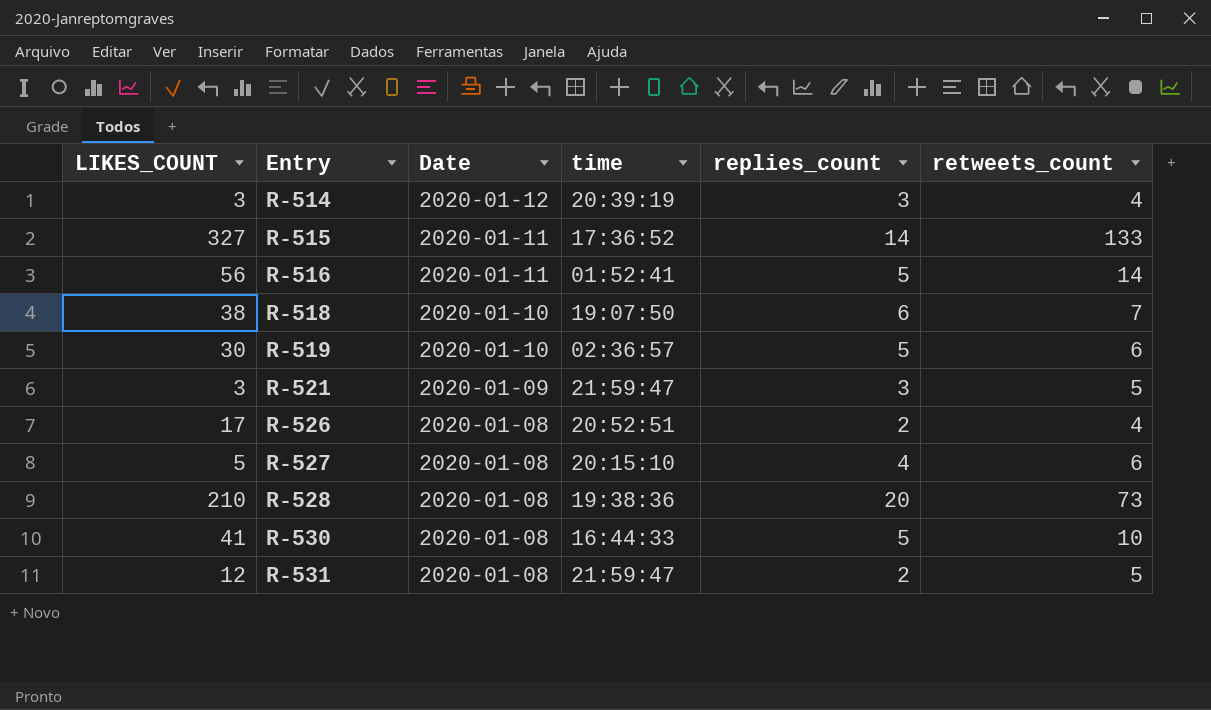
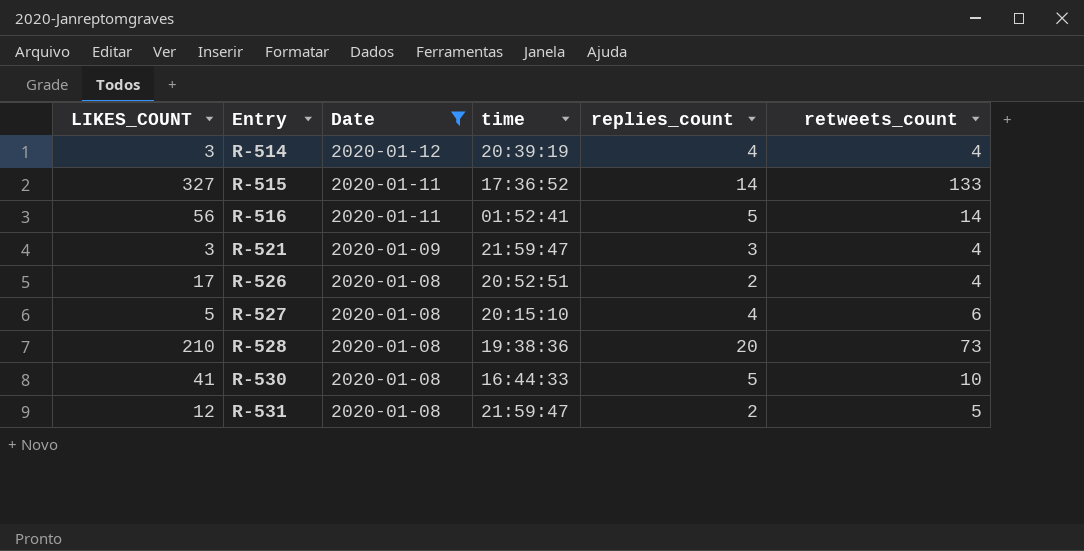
filter: none -> Date != 2020-01-10
R-514 | replies_count: 3 -> 4
R-521 | retweets_count: 5 -> 4

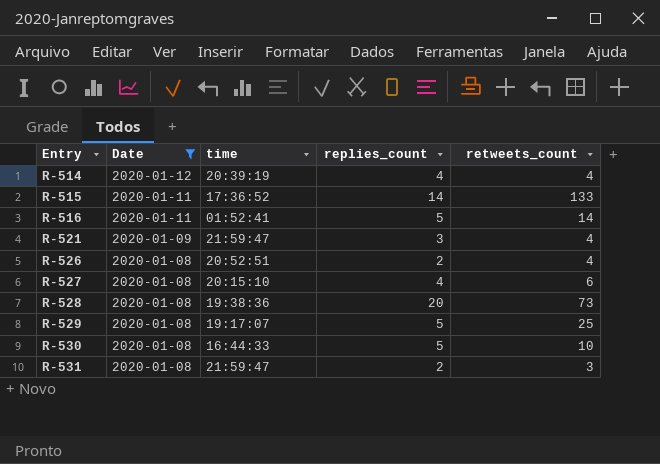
column LIKES_COUNT | position: 1 -> none
row R-529: none -> 2020-01-08 | 19:17:07 | 5 | 25
R-531 | retweets_count: 5 -> 3

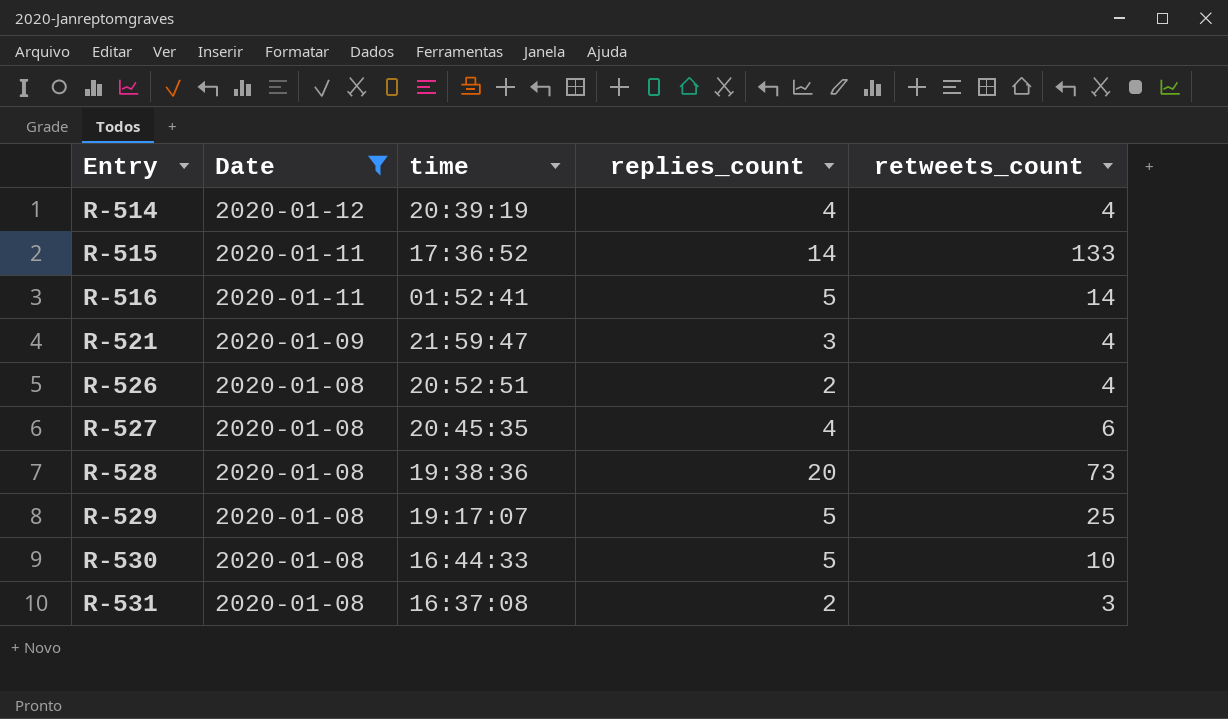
R-527 | time: 20:15:10 -> 20:45:35
R-531 | time: 21:59:47 -> 16:37:08

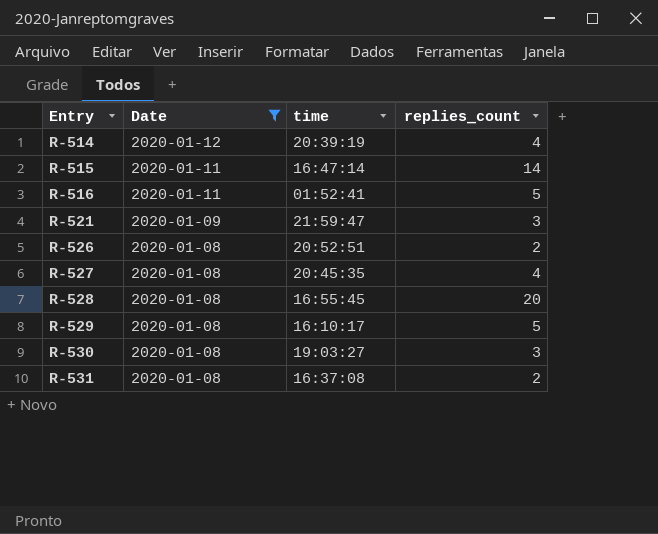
column retweets_count | position: 5 -> none
R-515 | time: 17:36:52 -> 16:47:14
R-528 | time: 19:38:36 -> 16:55:45
R-529 | time: 19:17:07 -> 16:10:17
R-530 | time: 16:44:33 -> 19:03:27
R-530 | replies_count: 5 -> 3

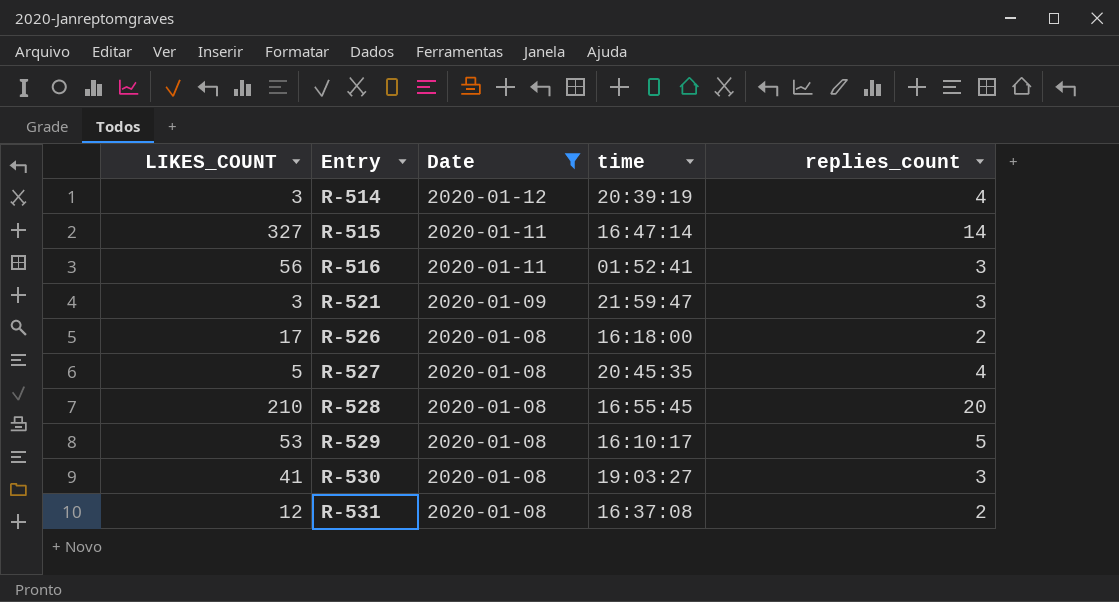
column LIKES_COUNT | position: none -> 1
R-516 | replies_count: 5 -> 3
R-526 | time: 20:52:51 -> 16:18:00

